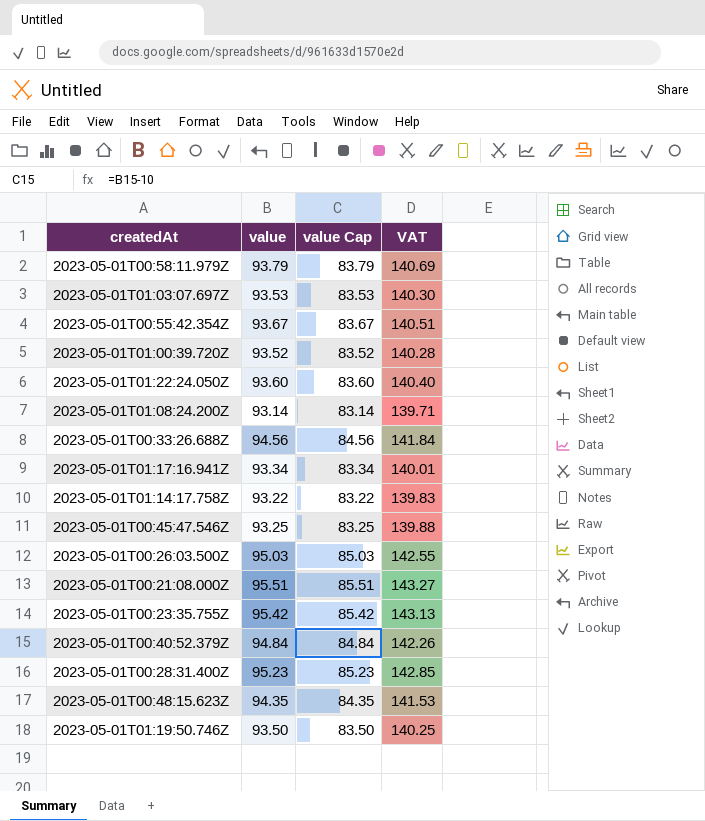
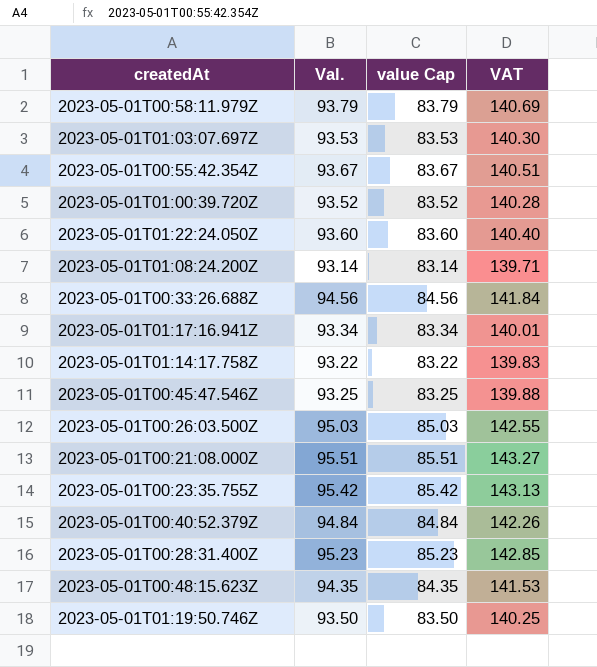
column name: value -> Val.

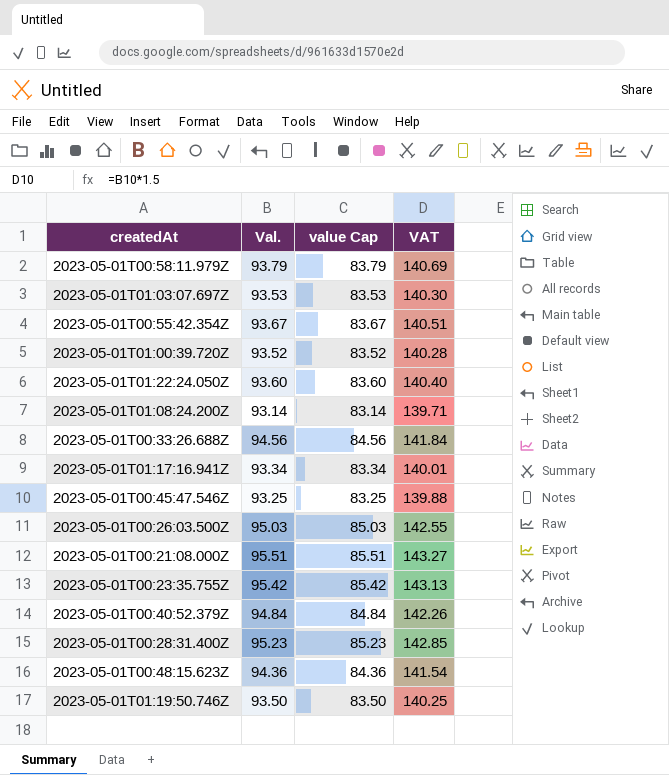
row 2023-05-01T01:14:17.758Z: 93.22 | 83.22 | 139.83 -> none
2023-05-01T00:48:15.623Z | Val.: 94.35 -> 94.36
2023-05-01T00:48:15.623Z | value Cap: 84.35 -> 84.36
2023-05-01T00:48:15.623Z | VAT: 141.53 -> 141.54

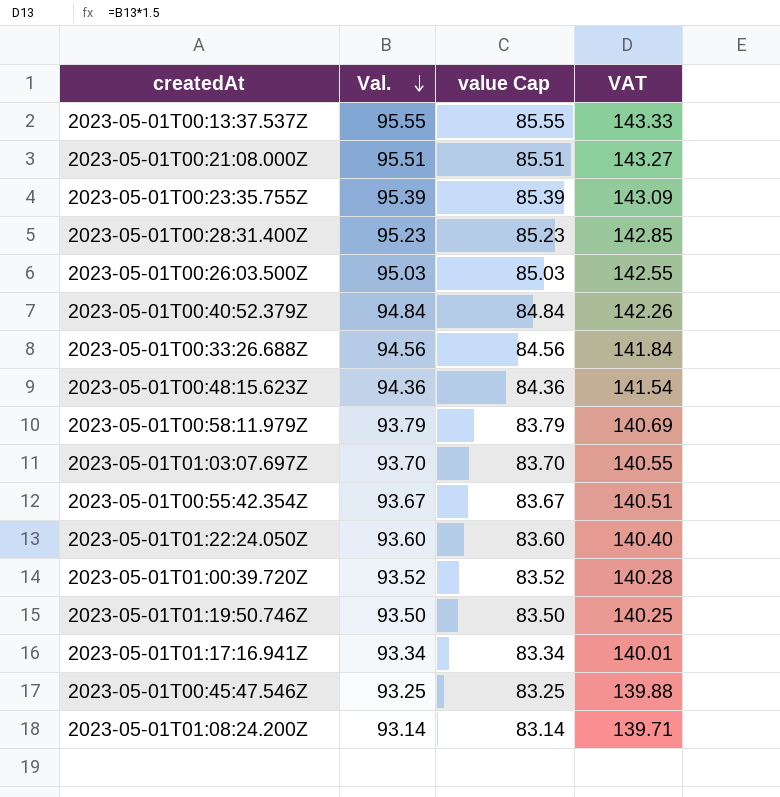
row order: none -> Val. descending
row 2023-05-01T00:13:37.537Z: none -> 95.55 | 85.55 | 143.33
2023-05-01T00:23:35.755Z | Val.: 95.42 -> 95.39
2023-05-01T00:23:35.755Z | value Cap: 85.42 -> 85.39
2023-05-01T00:23:35.755Z | VAT: 143.13 -> 143.09
2023-05-01T01:03:07.697Z | Val.: 93.53 -> 93.70
2023-05-01T01:03:07.697Z | value Cap: 83.53 -> 83.70
2023-05-01T01:03:07.697Z | VAT: 140.30 -> 140.55

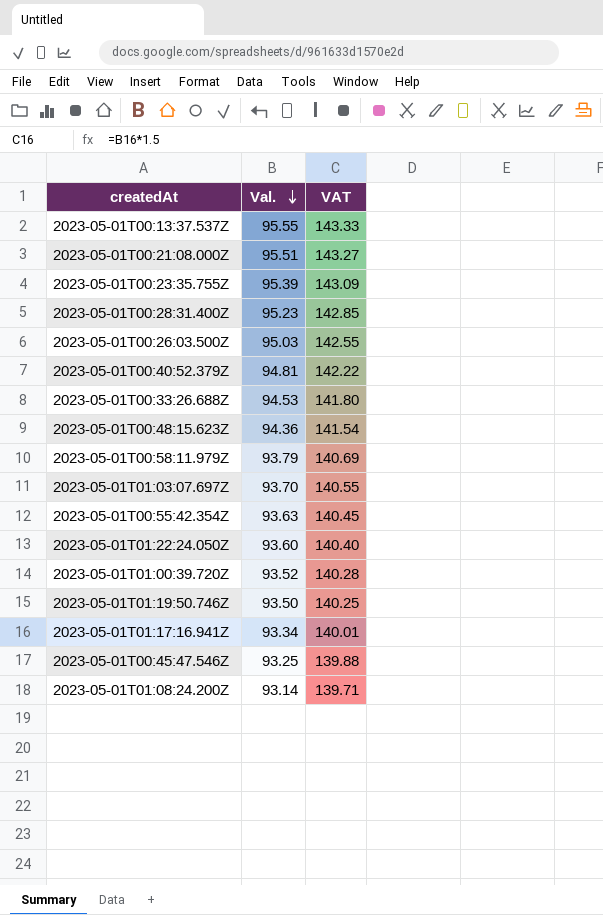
column value Cap | formula: [Val.] - 10 -> none
2023-05-01T00:40:52.379Z | Val.: 94.84 -> 94.81
2023-05-01T00:40:52.379Z | VAT: 142.26 -> 142.22
2023-05-01T00:33:26.688Z | Val.: 94.56 -> 94.53
2023-05-01T00:33:26.688Z | VAT: 141.84 -> 141.80
2023-05-01T00:55:42.354Z | Val.: 93.67 -> 93.63
2023-05-01T00:55:42.354Z | VAT: 140.51 -> 140.45

